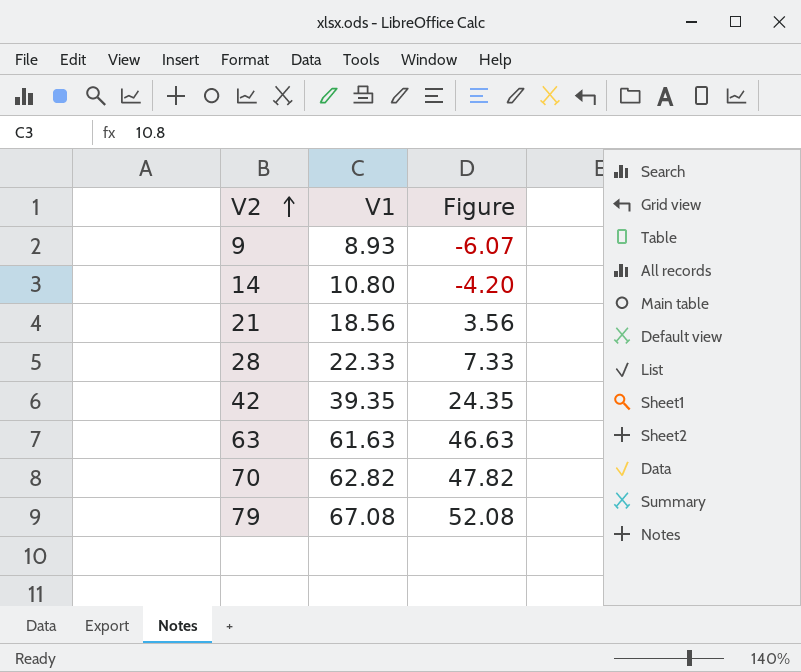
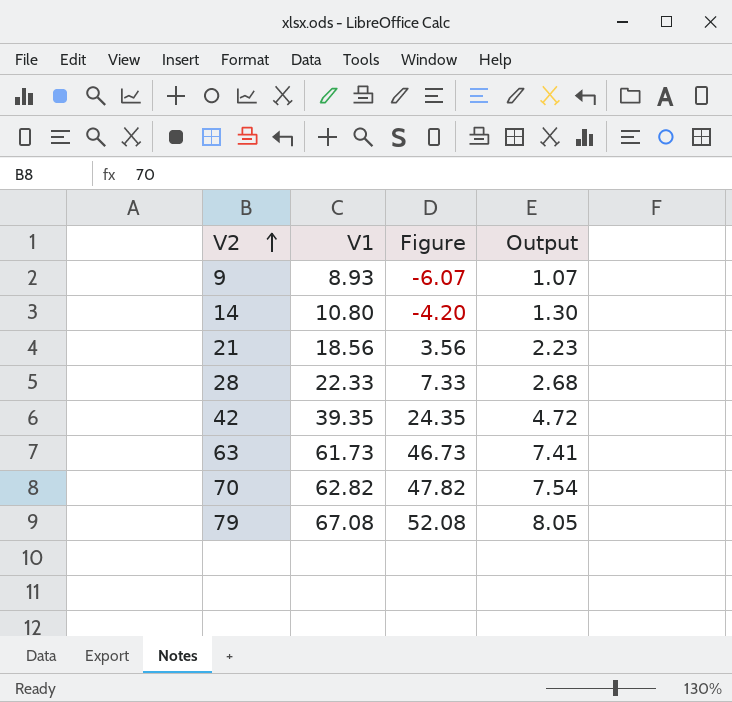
column Output | formula: none -> [V1] * 0.12
63 | V1: 61.63 -> 61.73
63 | Figure: 46.63 -> 46.73

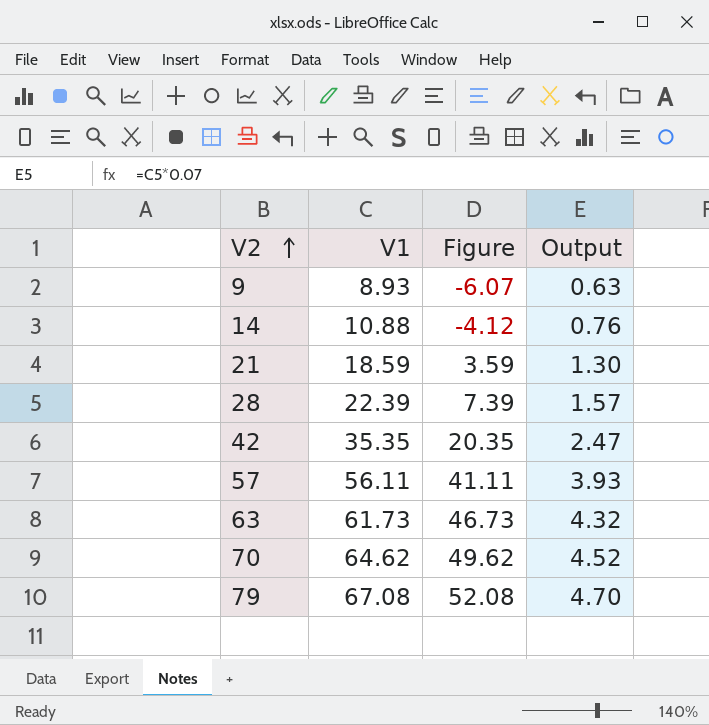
column Output | formula: [V1] * 0.12 -> [V1] * 0.07
14 | V1: 10.80 -> 10.88
14 | Figure: -4.20 -> -4.12
21 | V1: 18.56 -> 18.59
21 | Figure: 3.56 -> 3.59
28 | V1: 22.33 -> 22.39
28 | Figure: 7.33 -> 7.39
42 | V1: 39.35 -> 35.35
42 | Figure: 24.35 -> 20.35
row 57: none -> 56.11 | 41.11 | 3.93
70 | V1: 62.82 -> 64.62
70 | Figure: 47.82 -> 49.62

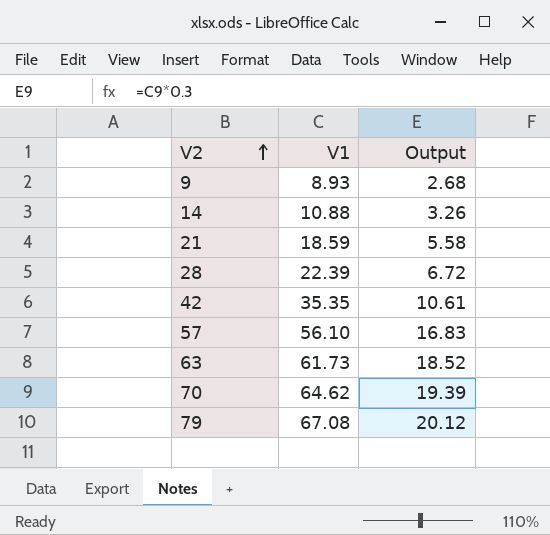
column Figure | formula: [V1] - 15 -> none
column Output | formula: [V1] * 0.07 -> [V1] * 0.3
57 | V1: 56.11 -> 56.10

